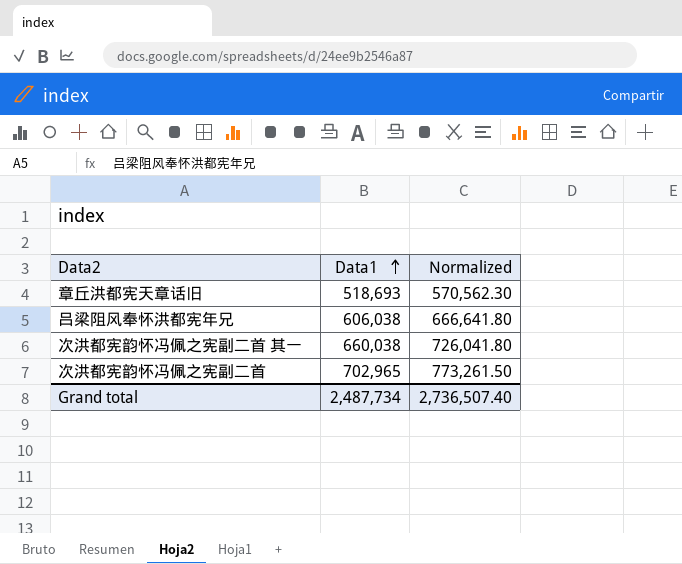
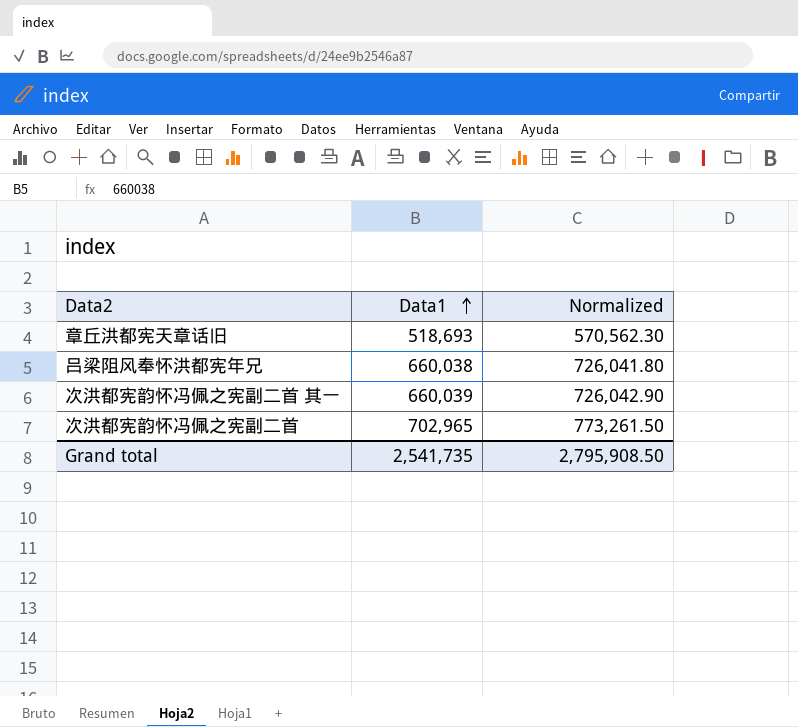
吕梁阻风奉怀洪都宪年兄 | Data1: 606,038 -> 660,038
吕梁阻风奉怀洪都宪年兄 | Normalized: 666,641.80 -> 726,041.80
次洪都宪韵怀冯佩之宪副二首 其一 | Data1: 660,038 -> 660,039
次洪都宪韵怀冯佩之宪副二首 其一 | Normalized: 726,041.80 -> 726,042.90
Grand total | Data1: 2,487,734 -> 2,541,735
Grand total | Normalized: 2,736,507.40 -> 2,795,908.50

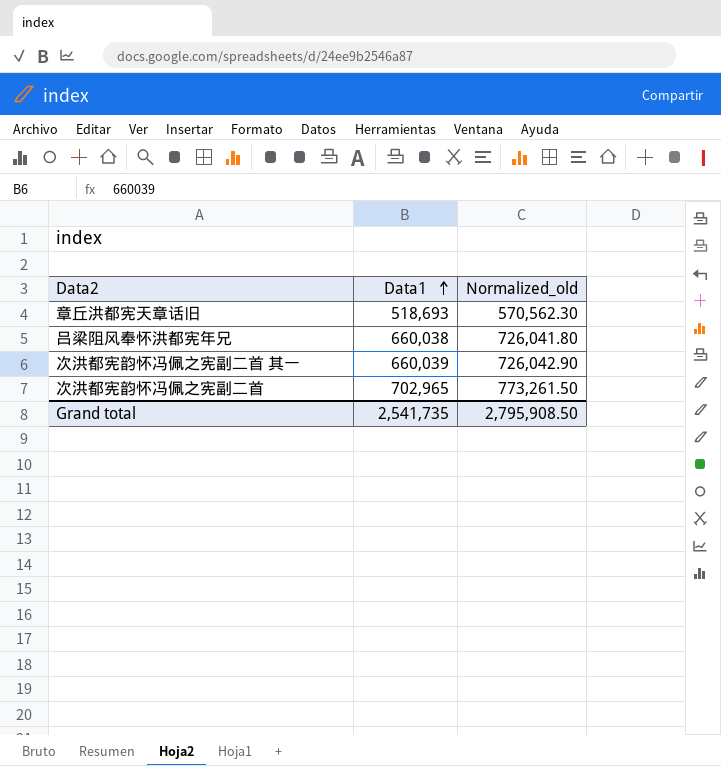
column name: Normalized -> Normalized_old

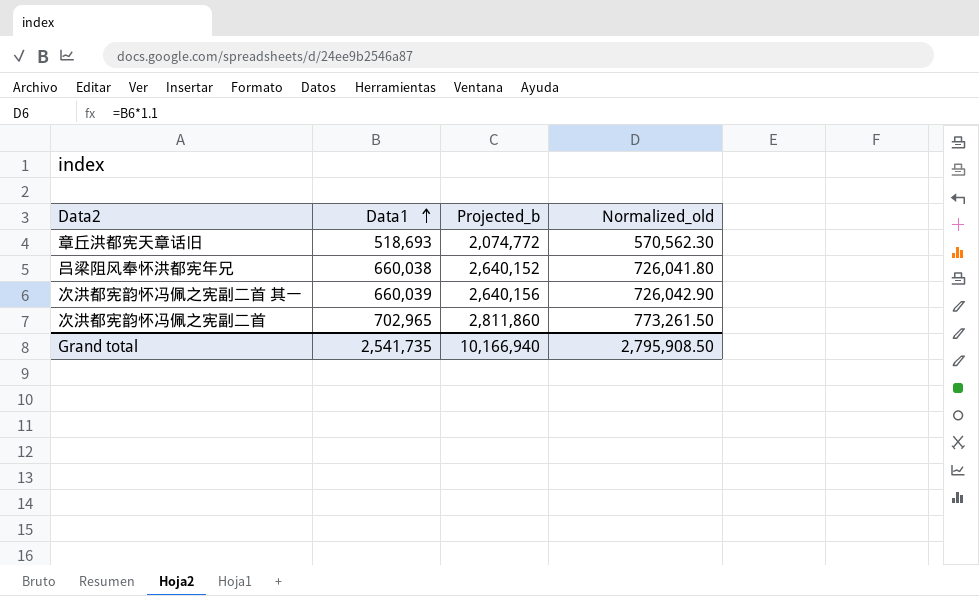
column Projected_b | formula: none -> [Data1] * 4

